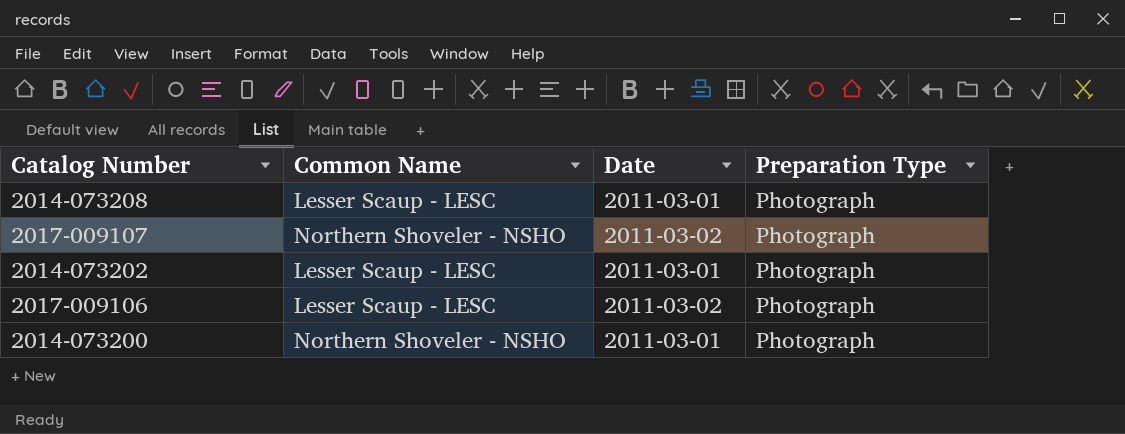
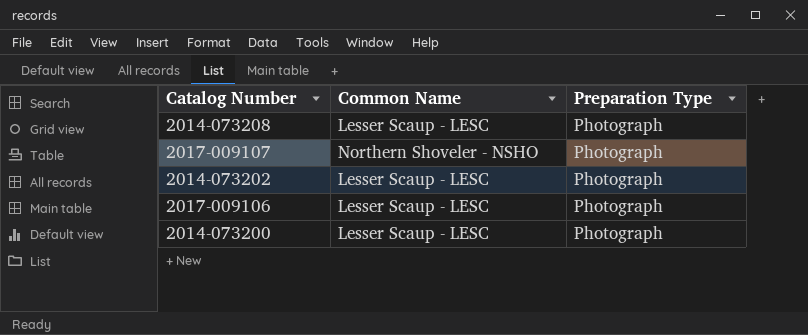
column Date | position: 3 -> none
2014-073200 | Common Name: Northern Shoveler - NSHO -> Lesser Scaup - LESC

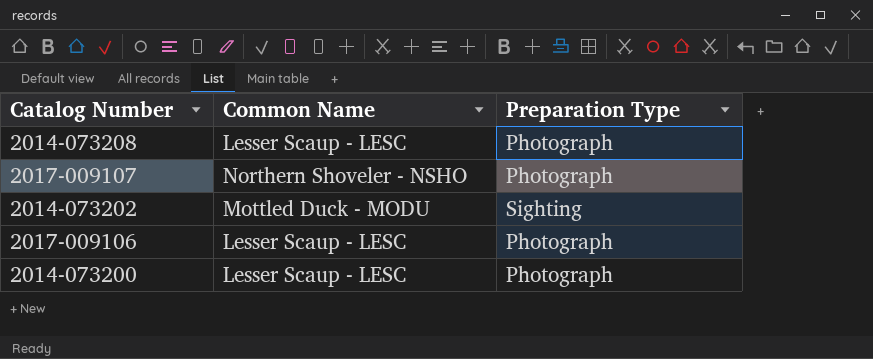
2014-073202 | Common Name: Lesser Scaup - LESC -> Mottled Duck - MODU
2014-073202 | Preparation Type: Photograph -> Sighting

